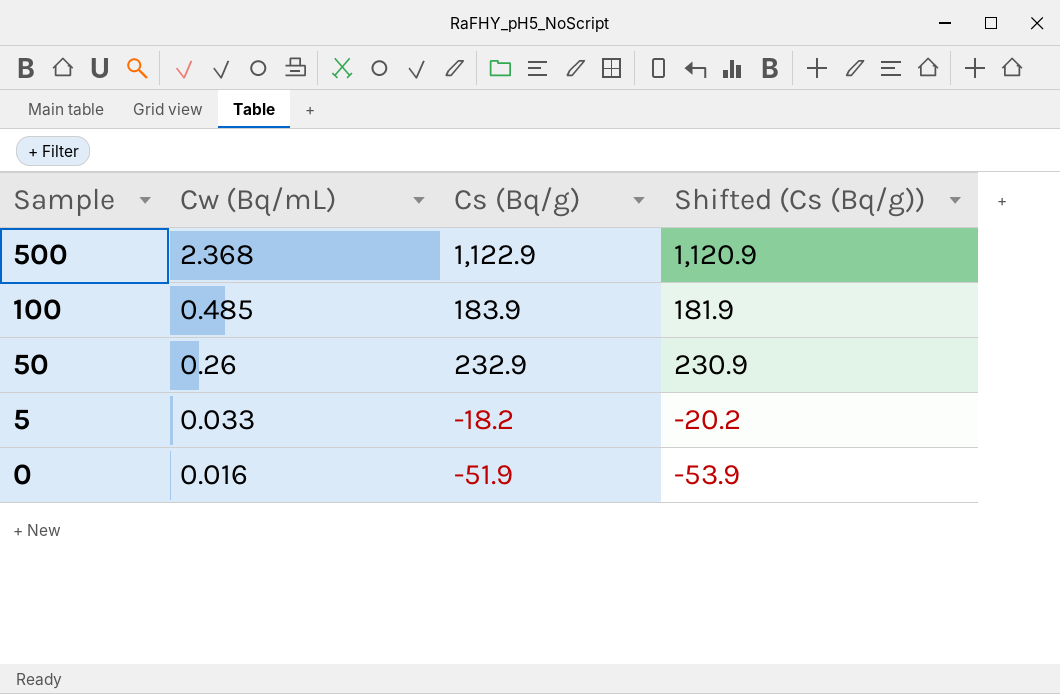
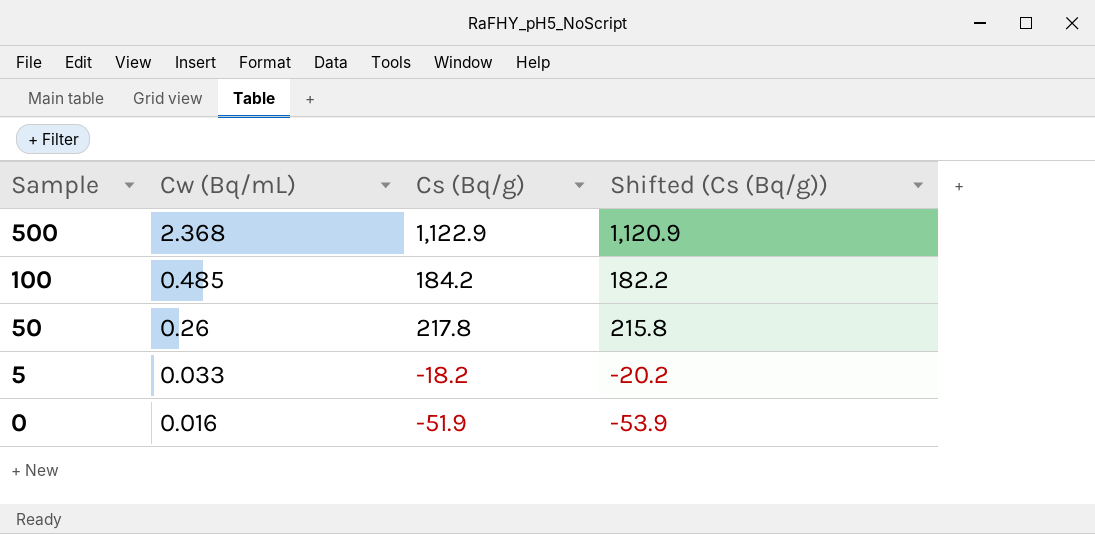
100 | Cs (Bq/g): 183.9 -> 184.2
100 | Shifted (Cs (Bq/g)): 181.9 -> 182.2
50 | Cs (Bq/g): 232.9 -> 217.8
50 | Shifted (Cs (Bq/g)): 230.9 -> 215.8

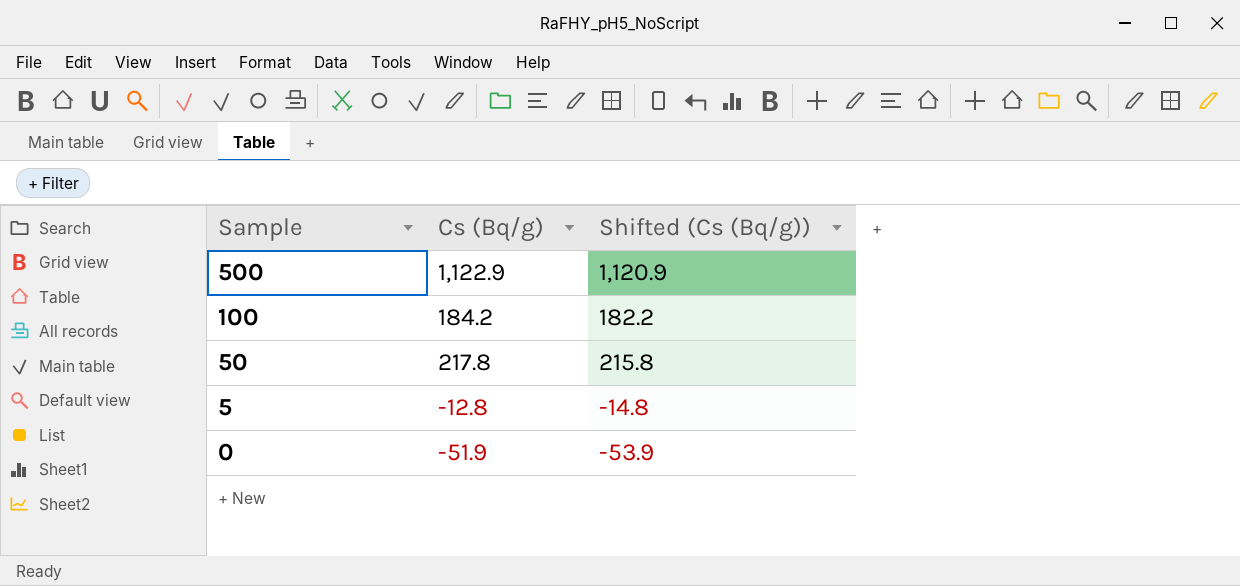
column Cw (Bq/mL) | position: 2 -> none
5 | Cs (Bq/g): -18.2 -> -12.8
5 | Shifted (Cs (Bq/g)): -20.2 -> -14.8

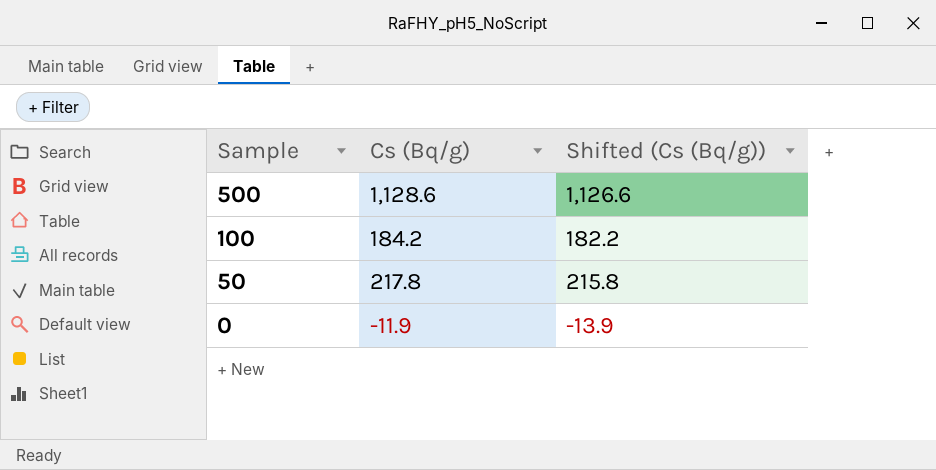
row 5: -12.8 | -14.8 -> none
500 | Cs (Bq/g): 1,122.9 -> 1,128.6
500 | Shifted (Cs (Bq/g)): 1,120.9 -> 1,126.6
0 | Cs (Bq/g): -51.9 -> -11.9
0 | Shifted (Cs (Bq/g)): -53.9 -> -13.9

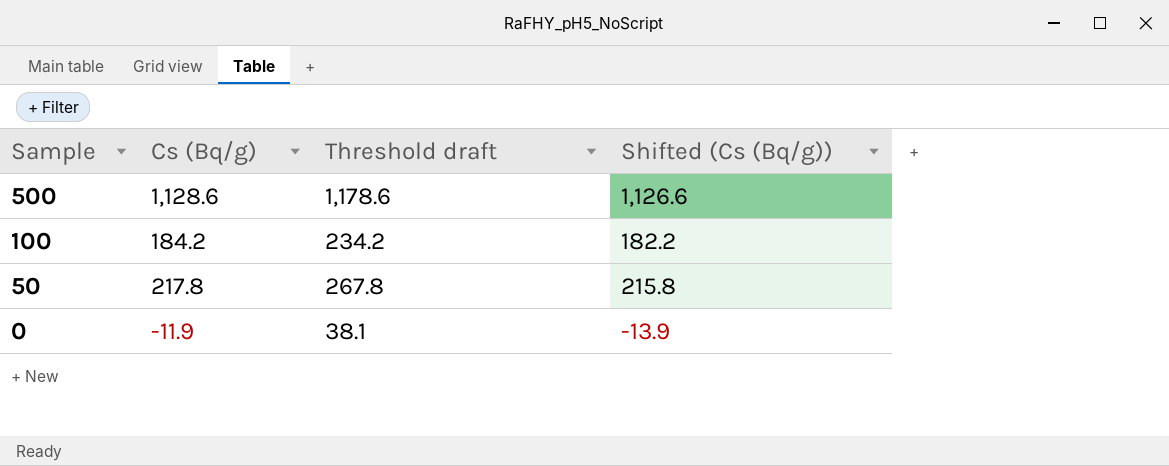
column Threshold draft | formula: none -> [Cs (Bq/g)] + 50

